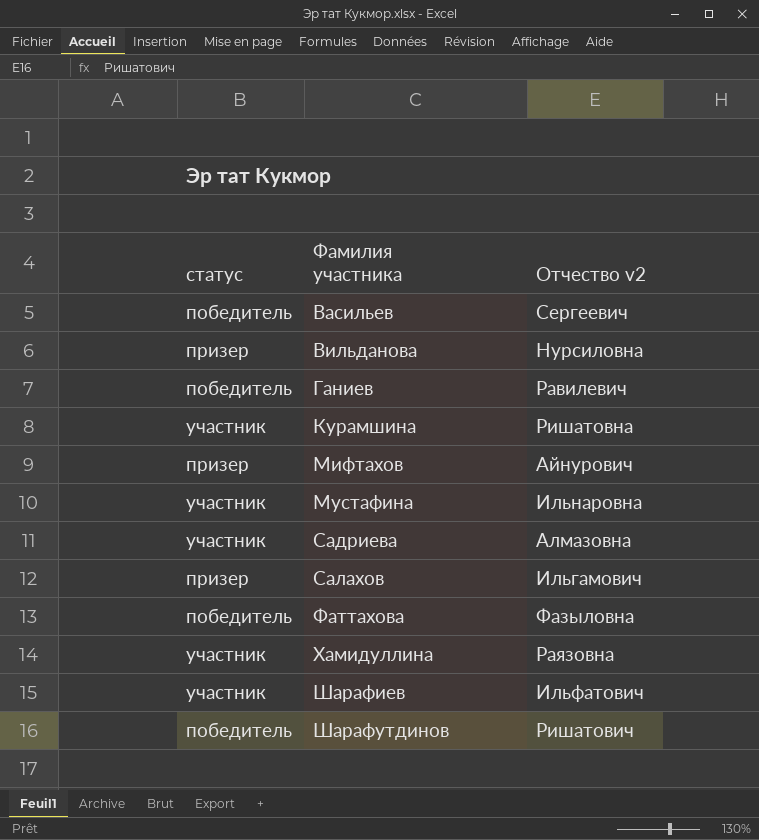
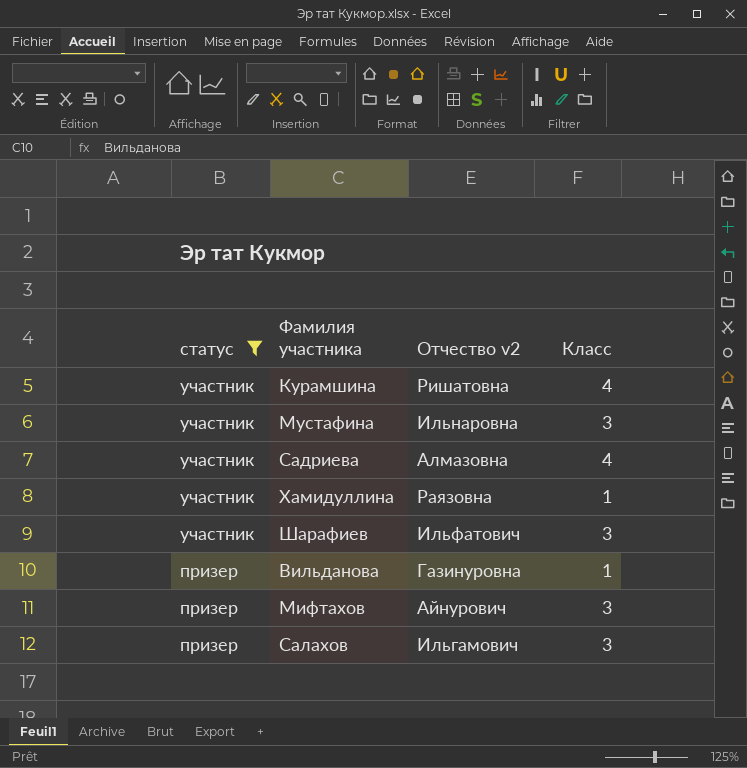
filter: none -> статус != победитель
row order: Фамилия участника ascending -> статус descending
column Класс | position: none -> 4
Вильданова | Отчество v2: Нурсиловна -> Газинуровна

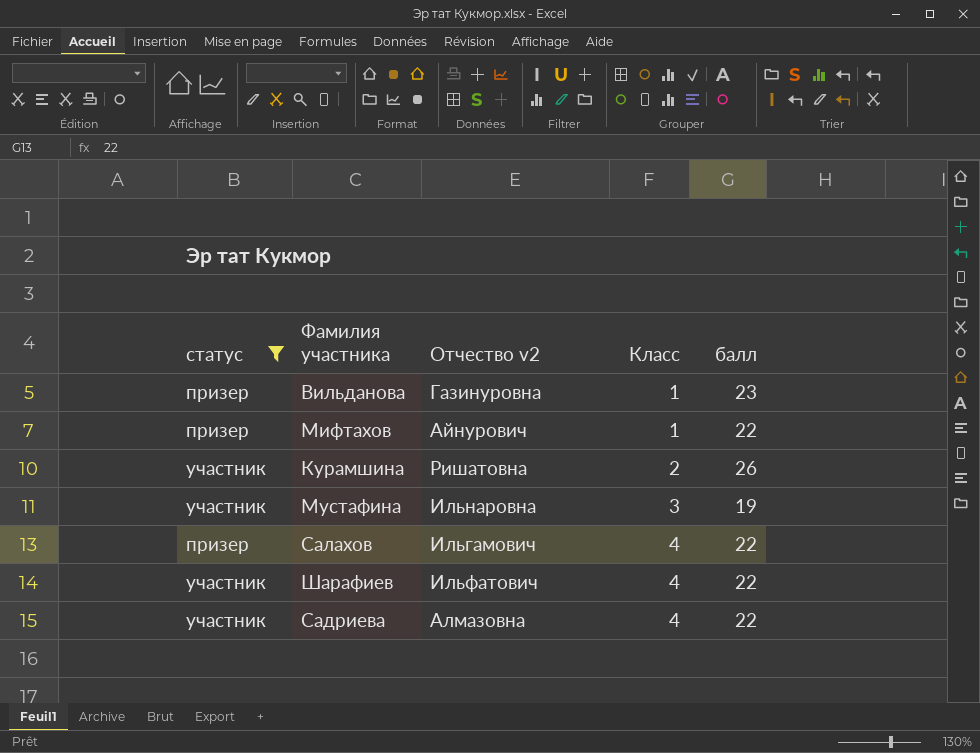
row order: статус descending -> Класс ascending
column балл | position: none -> 5
row Хамидуллина: участник | Раязовна | 1 -> none
Мифтахов | Класс: 3 -> 1
Курамшина | Класс: 4 -> 2
Салахов | Класс: 3 -> 4
Шарафиев | Класс: 3 -> 4

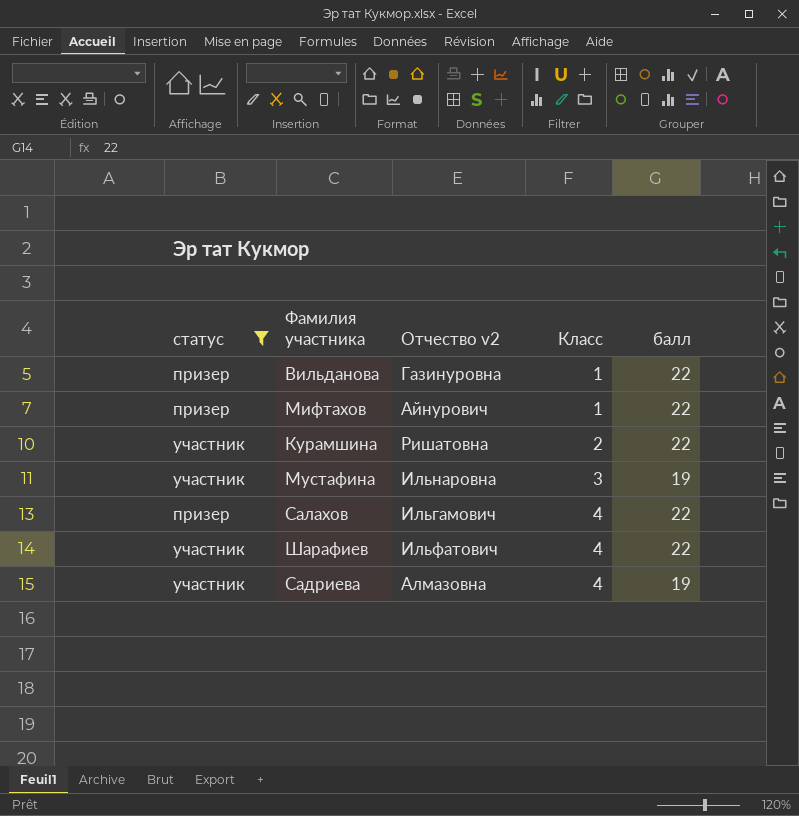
Вильданова | балл: 23 -> 22
Курамшина | балл: 26 -> 22
Садриева | балл: 22 -> 19

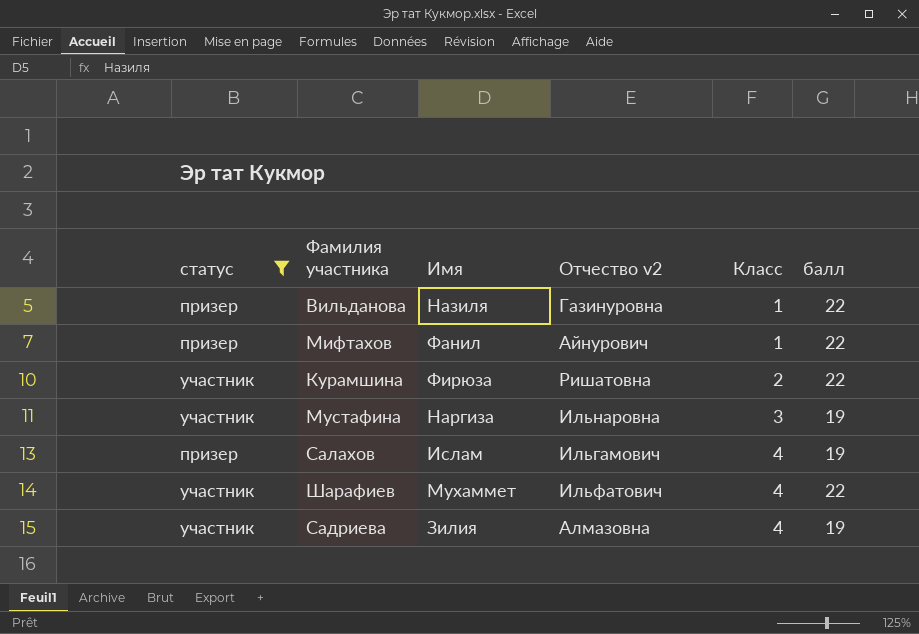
column Имя | position: none -> 3
Салахов | балл: 22 -> 19

